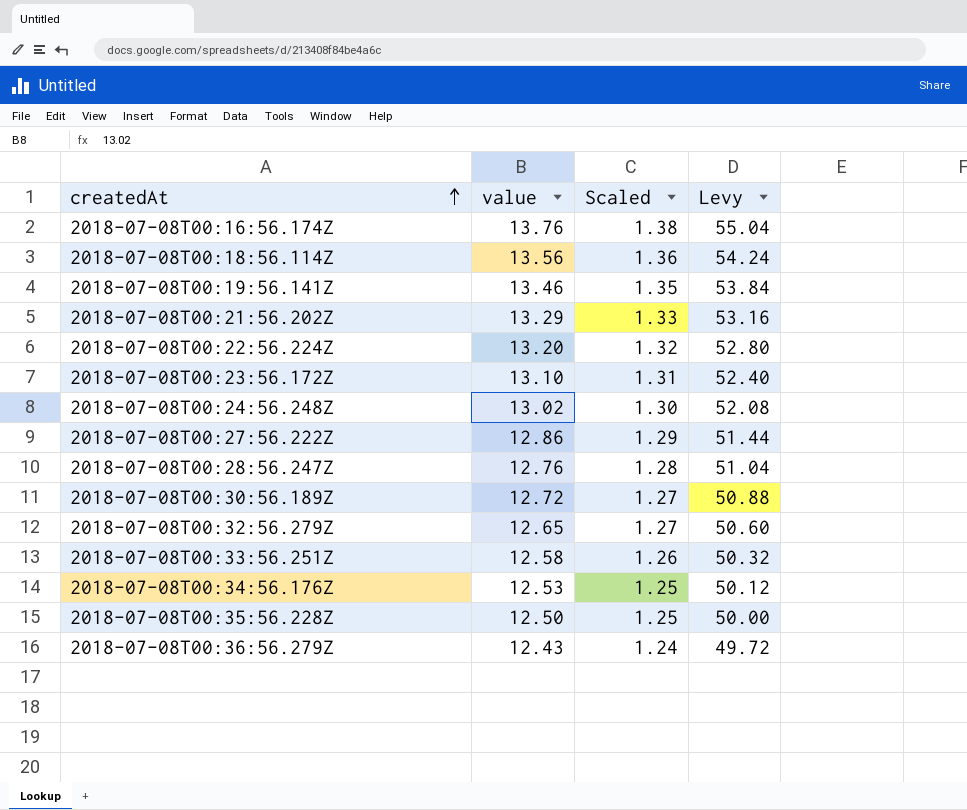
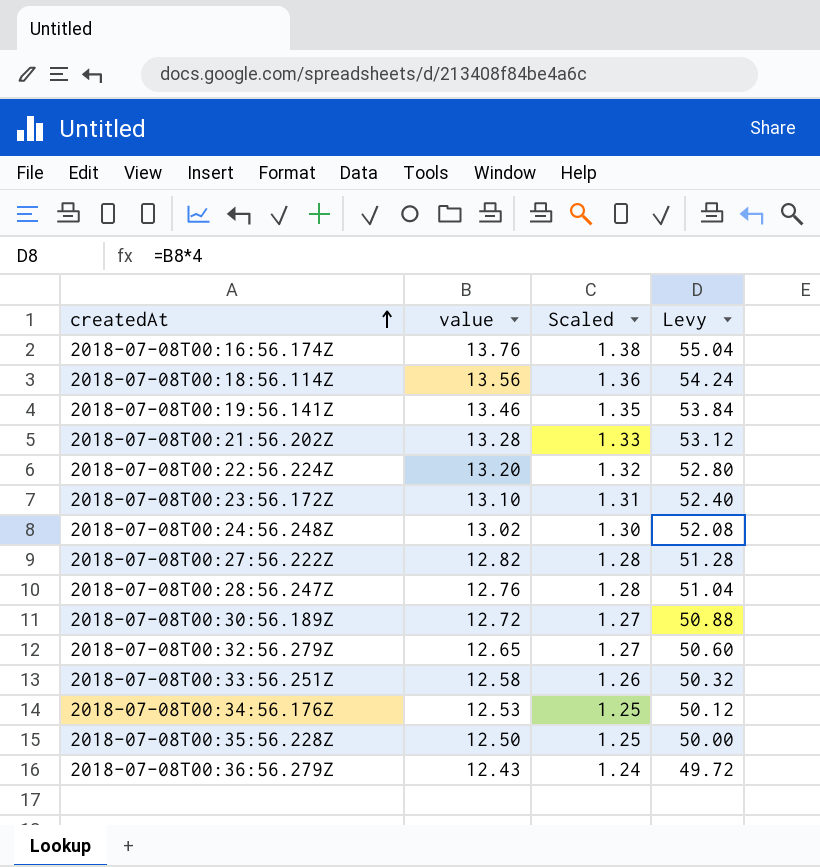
2018-07-08T00:21:56.202Z | value: 13.29 -> 13.28
2018-07-08T00:21:56.202Z | Levy: 53.16 -> 53.12
2018-07-08T00:27:56.222Z | value: 12.86 -> 12.82
2018-07-08T00:27:56.222Z | Scaled: 1.29 -> 1.28
2018-07-08T00:27:56.222Z | Levy: 51.44 -> 51.28

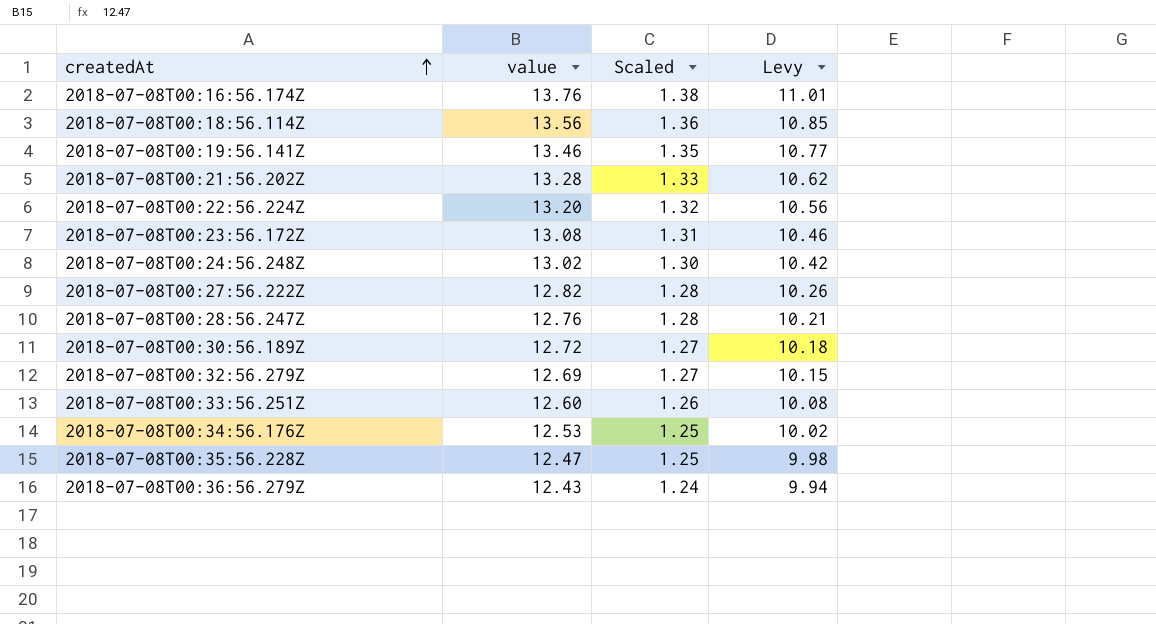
column Levy | formula: [value] * 4 -> [value] * 0.8
2018-07-08T00:23:56.172Z | value: 13.10 -> 13.08
2018-07-08T00:32:56.279Z | value: 12.65 -> 12.69
2018-07-08T00:33:56.251Z | value: 12.58 -> 12.60
2018-07-08T00:35:56.228Z | value: 12.50 -> 12.47

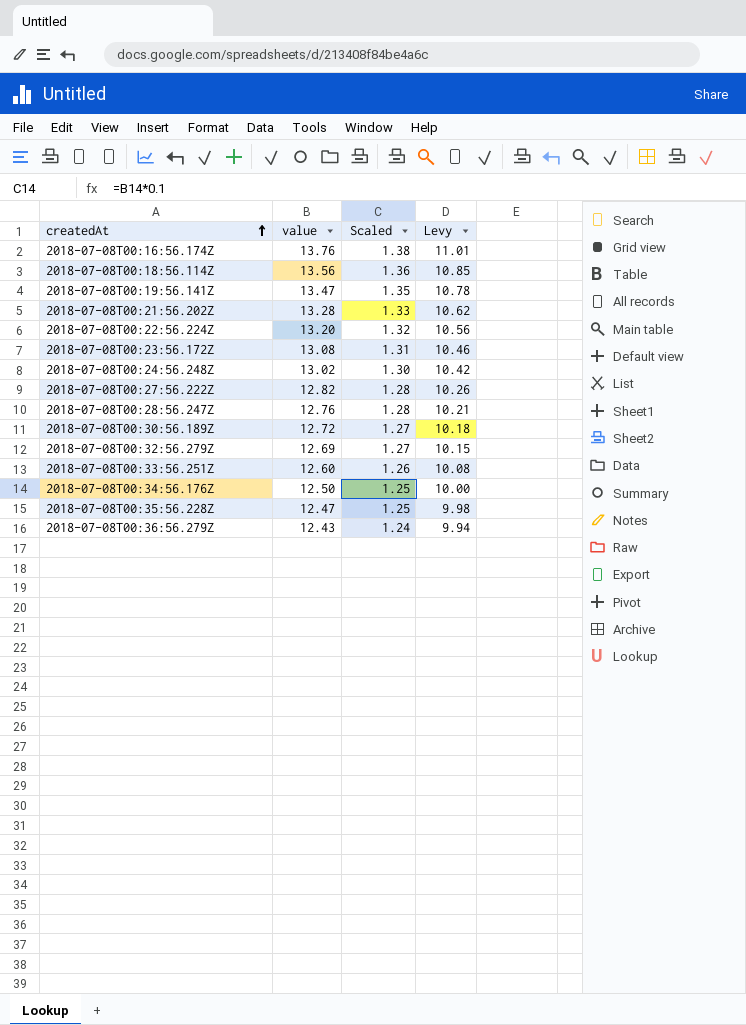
2018-07-08T00:19:56.141Z | value: 13.46 -> 13.47
2018-07-08T00:19:56.141Z | Levy: 10.77 -> 10.78
2018-07-08T00:34:56.176Z | value: 12.53 -> 12.50
2018-07-08T00:34:56.176Z | Levy: 10.02 -> 10.00

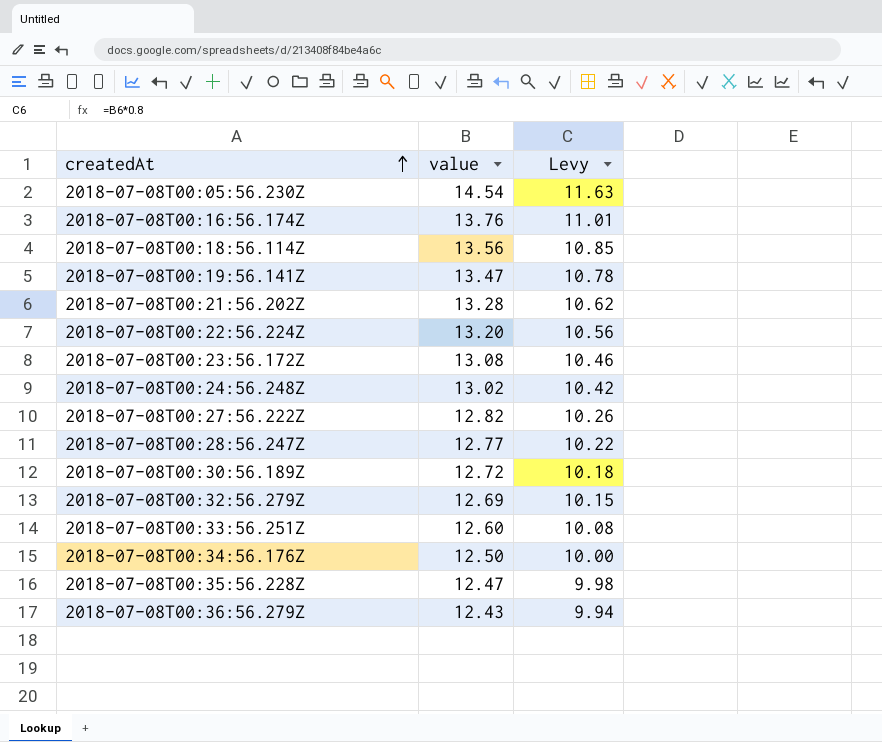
column Scaled | formula: [value] * 0.1 -> none
row 2018-07-08T00:05:56.230Z: none -> 14.54 | 11.63
2018-07-08T00:28:56.247Z | value: 12.76 -> 12.77
2018-07-08T00:28:56.247Z | Levy: 10.21 -> 10.22

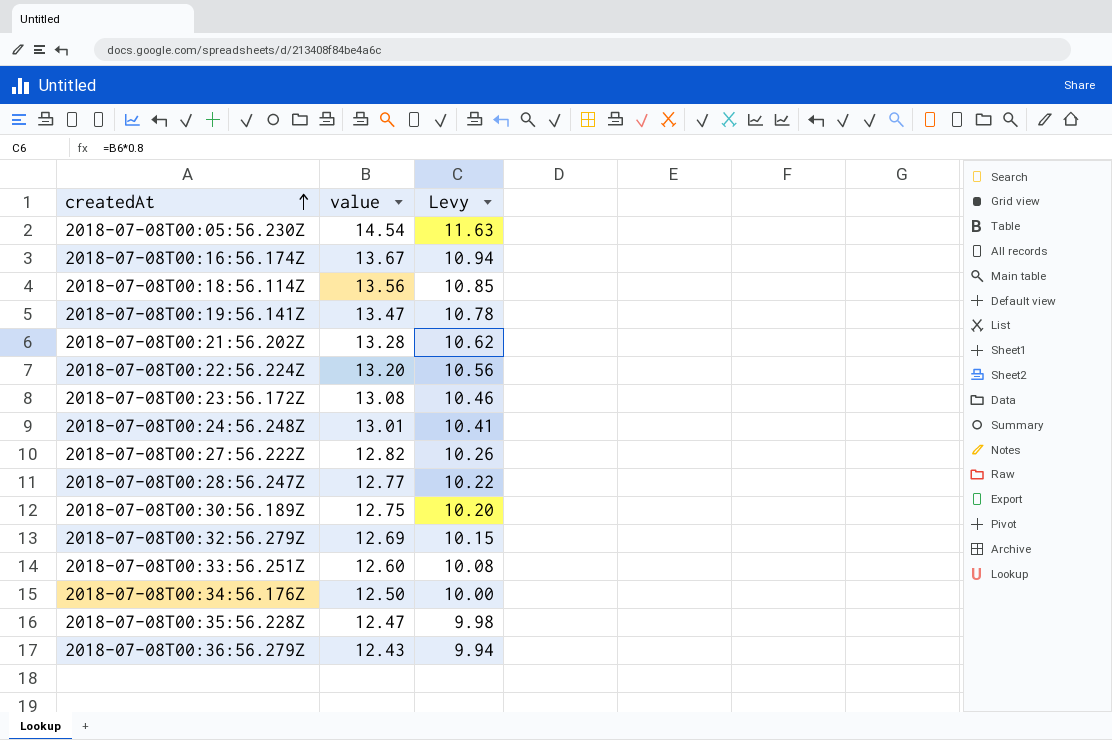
2018-07-08T00:16:56.174Z | value: 13.76 -> 13.67
2018-07-08T00:16:56.174Z | Levy: 11.01 -> 10.94
2018-07-08T00:24:56.248Z | value: 13.02 -> 13.01
2018-07-08T00:24:56.248Z | Levy: 10.42 -> 10.41
2018-07-08T00:30:56.189Z | value: 12.72 -> 12.75
2018-07-08T00:30:56.189Z | Levy: 10.18 -> 10.20

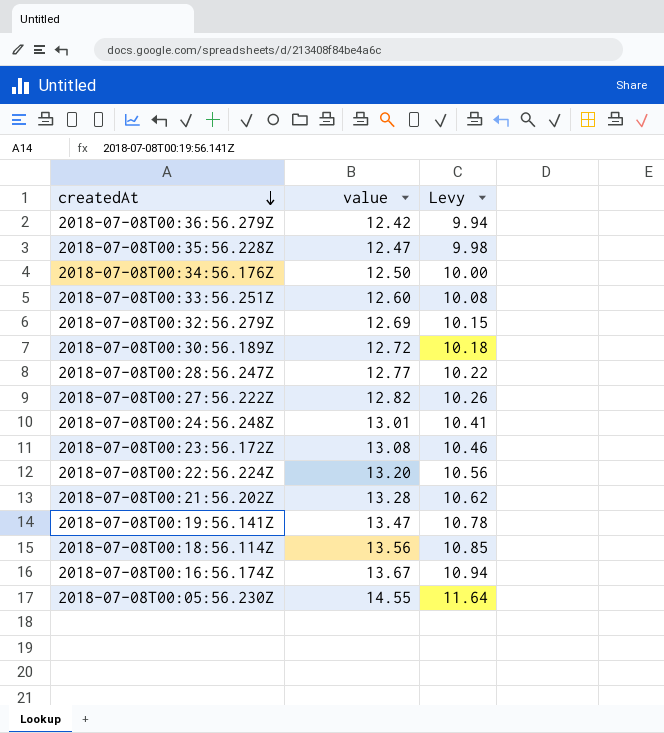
row order: createdAt ascending -> createdAt descending
2018-07-08T00:36:56.279Z | value: 12.43 -> 12.42
2018-07-08T00:30:56.189Z | value: 12.75 -> 12.72
2018-07-08T00:30:56.189Z | Levy: 10.20 -> 10.18
2018-07-08T00:05:56.230Z | value: 14.54 -> 14.55
2018-07-08T00:05:56.230Z | Levy: 11.63 -> 11.64

